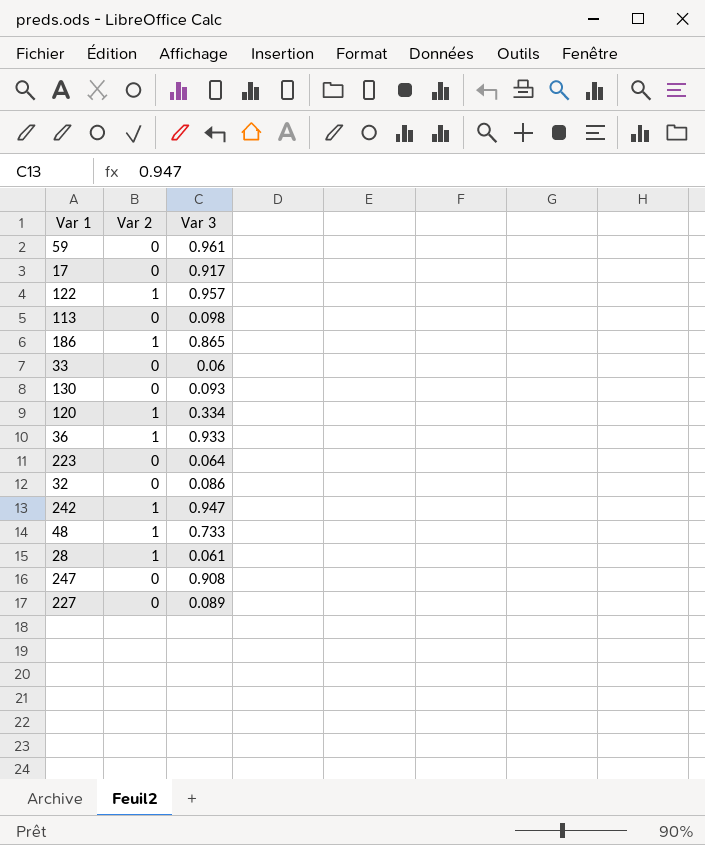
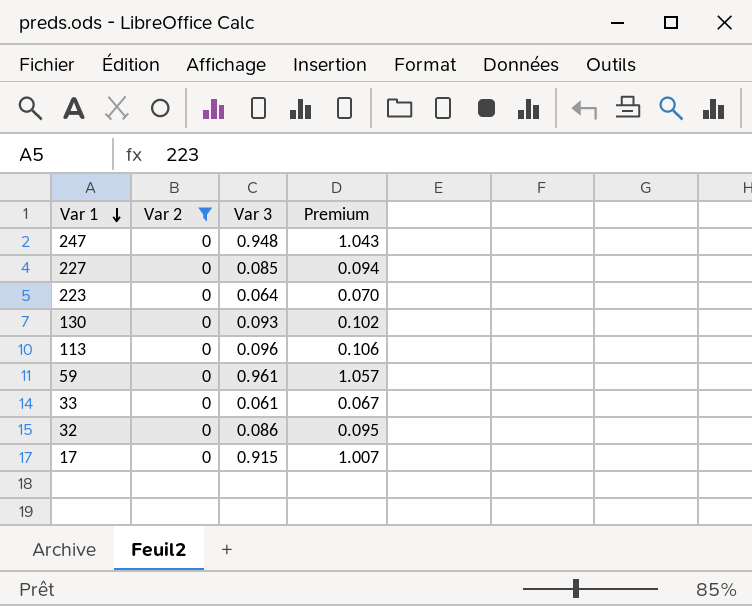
filter: none -> Var 2 = 0
row order: none -> Var 1 descending
column Premium | formula: none -> [Var 3] * 1.1
247 | Var 3: 0.908 -> 0.948
227 | Var 3: 0.089 -> 0.085
113 | Var 3: 0.098 -> 0.096
33 | Var 3: 0.06 -> 0.061
17 | Var 3: 0.917 -> 0.915

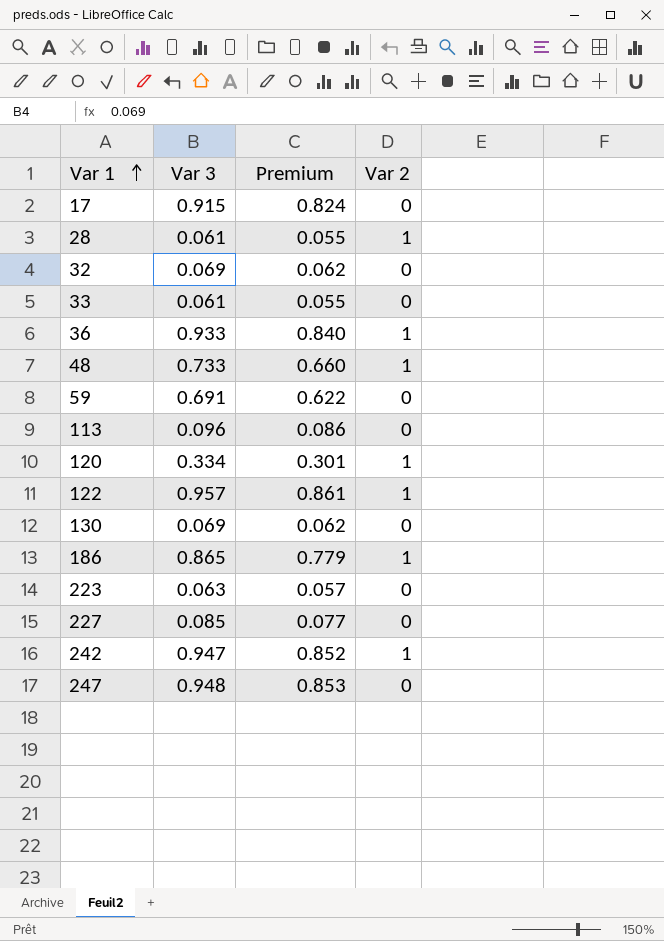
filter: Var 2 = 0 -> none
row order: Var 1 descending -> Var 1 ascending
column Premium | formula: [Var 3] * 1.1 -> [Var 3] * 0.9
column Var 2 | position: 2 -> 4
32 | Var 3: 0.086 -> 0.069
59 | Var 3: 0.961 -> 0.691
130 | Var 3: 0.093 -> 0.069
223 | Var 3: 0.064 -> 0.063

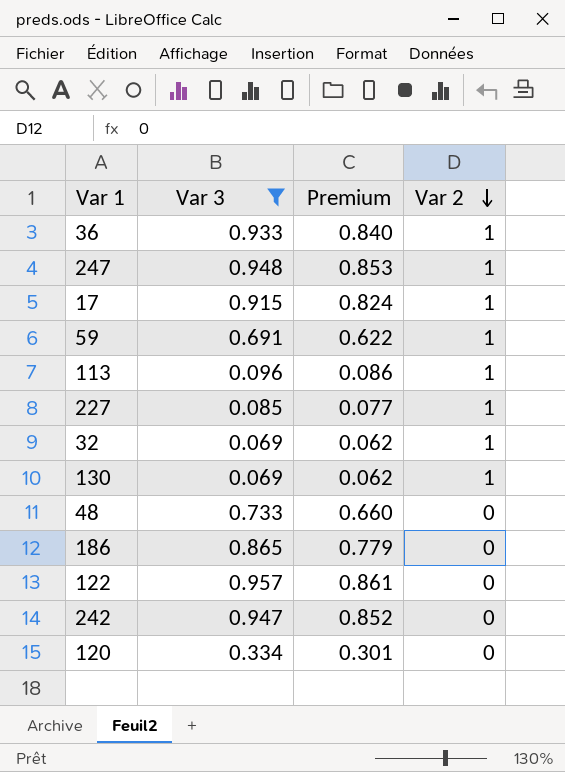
filter: none -> Var 3 >= 0.069
row order: Var 1 ascending -> Var 2 descending
247 | Var 2: 0 -> 1
17 | Var 2: 0 -> 1
59 | Var 2: 0 -> 1
113 | Var 2: 0 -> 1
227 | Var 2: 0 -> 1
32 | Var 2: 0 -> 1
130 | Var 2: 0 -> 1
48 | Var 2: 1 -> 0
186 | Var 2: 1 -> 0
122 | Var 2: 1 -> 0
242 | Var 2: 1 -> 0
120 | Var 2: 1 -> 0

